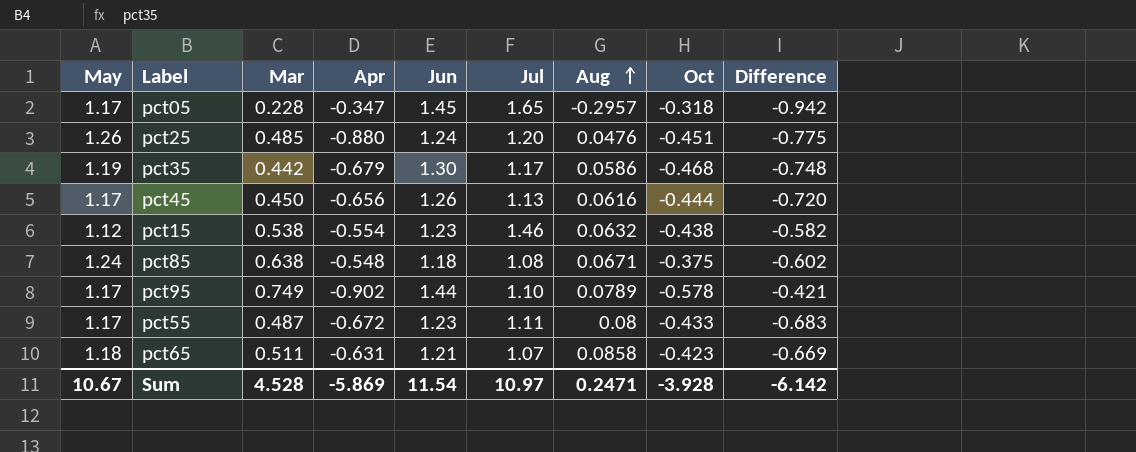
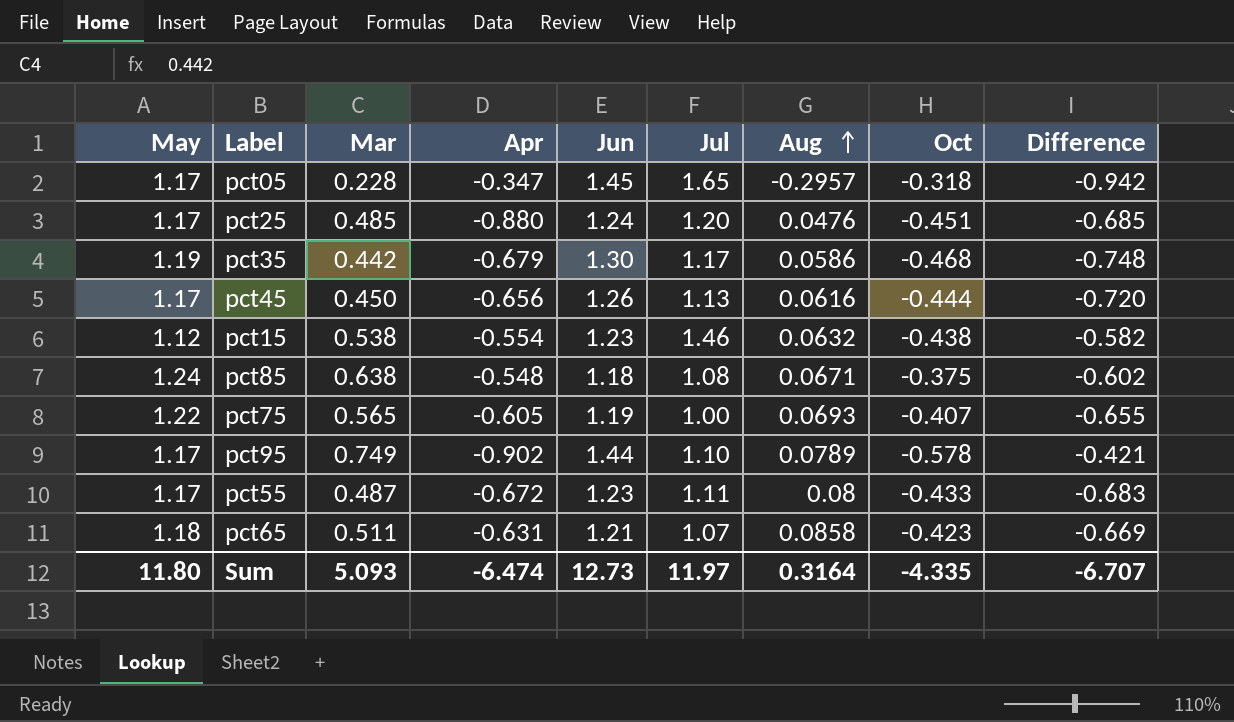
pct25 | May: 1.26 -> 1.17
pct25 | Difference: -0.775 -> -0.685
row pct75: none -> 1.22 | 0.565 | -0.605 | 1.19 | 1.00 | 0.0693 | -0.407 | -0.655
Sum | May: 10.67 -> 11.80
Sum | Mar: 4.528 -> 5.093
Sum | Apr: -5.869 -> -6.474
Sum | Jun: 11.54 -> 12.73
Sum | Jul: 10.97 -> 11.97
Sum | Aug: 0.2471 -> 0.3164
Sum | Oct: -3.928 -> -4.335
Sum | Difference: -6.142 -> -6.707

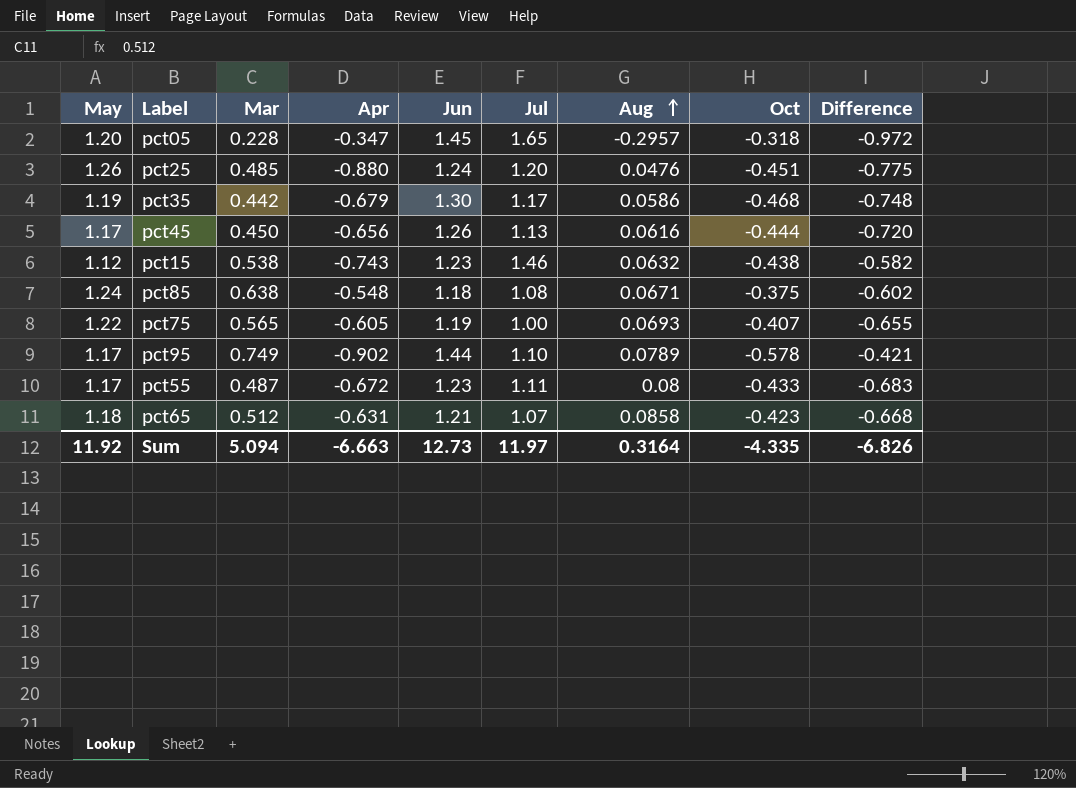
pct05 | May: 1.17 -> 1.20
pct05 | Difference: -0.942 -> -0.972
pct25 | May: 1.17 -> 1.26
pct25 | Difference: -0.685 -> -0.775
pct15 | Apr: -0.554 -> -0.743
pct65 | Mar: 0.511 -> 0.512
pct65 | Difference: -0.669 -> -0.668
Sum | May: 11.80 -> 11.92
Sum | Mar: 5.093 -> 5.094
Sum | Apr: -6.474 -> -6.663
Sum | Difference: -6.707 -> -6.826

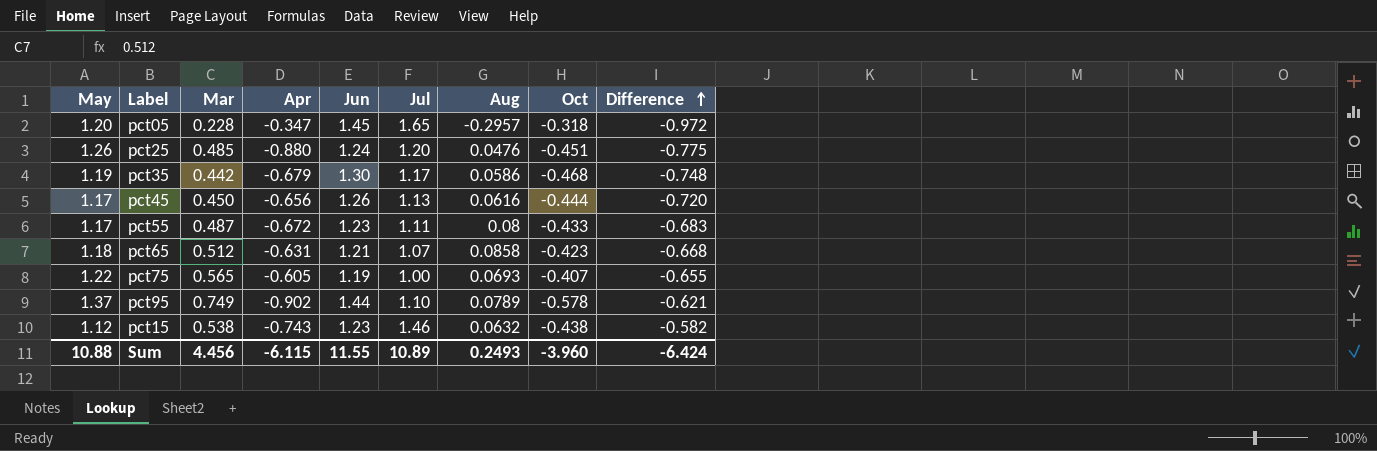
row order: Aug ascending -> Difference ascending
row pct85: 1.24 | 0.638 | -0.548 | 1.18 | 1.08 | 0.0671 | -0.375 | -0.602 -> none
pct95 | May: 1.17 -> 1.37
pct95 | Difference: -0.421 -> -0.621
Sum | May: 11.92 -> 10.88
Sum | Mar: 5.094 -> 4.456
Sum | Apr: -6.663 -> -6.115
Sum | Jun: 12.73 -> 11.55
Sum | Jul: 11.97 -> 10.89
Sum | Aug: 0.3164 -> 0.2493
Sum | Oct: -4.335 -> -3.960
Sum | Difference: -6.826 -> -6.424

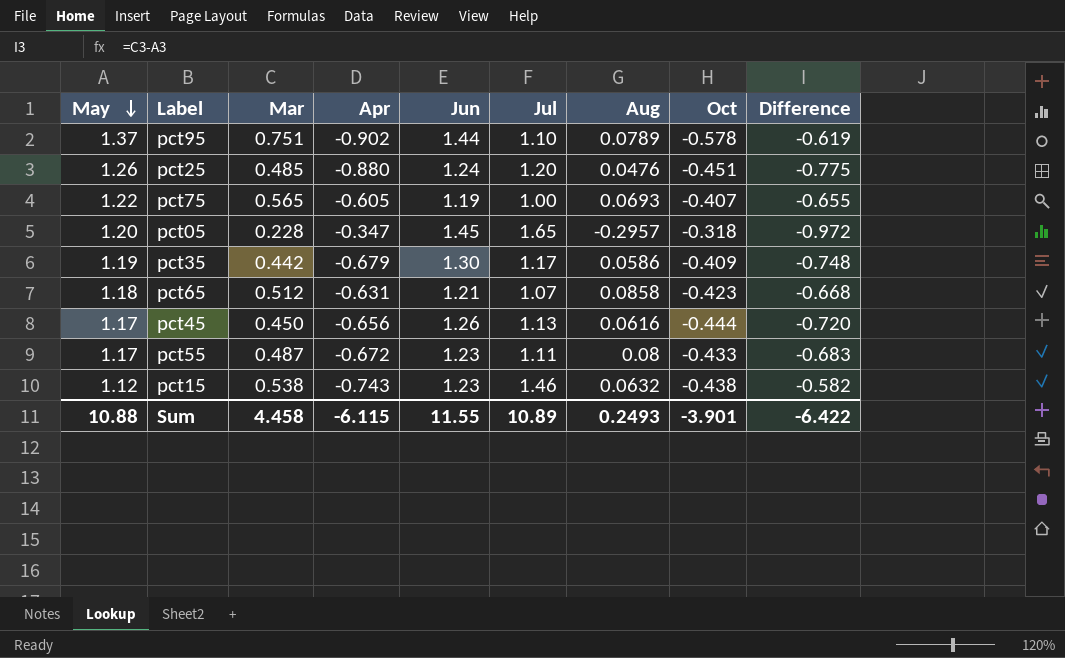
row order: Difference ascending -> May descending
pct95 | Mar: 0.749 -> 0.751
pct95 | Difference: -0.621 -> -0.619
pct35 | Oct: -0.468 -> -0.409
Sum | Mar: 4.456 -> 4.458
Sum | Oct: -3.960 -> -3.901
Sum | Difference: -6.424 -> -6.422

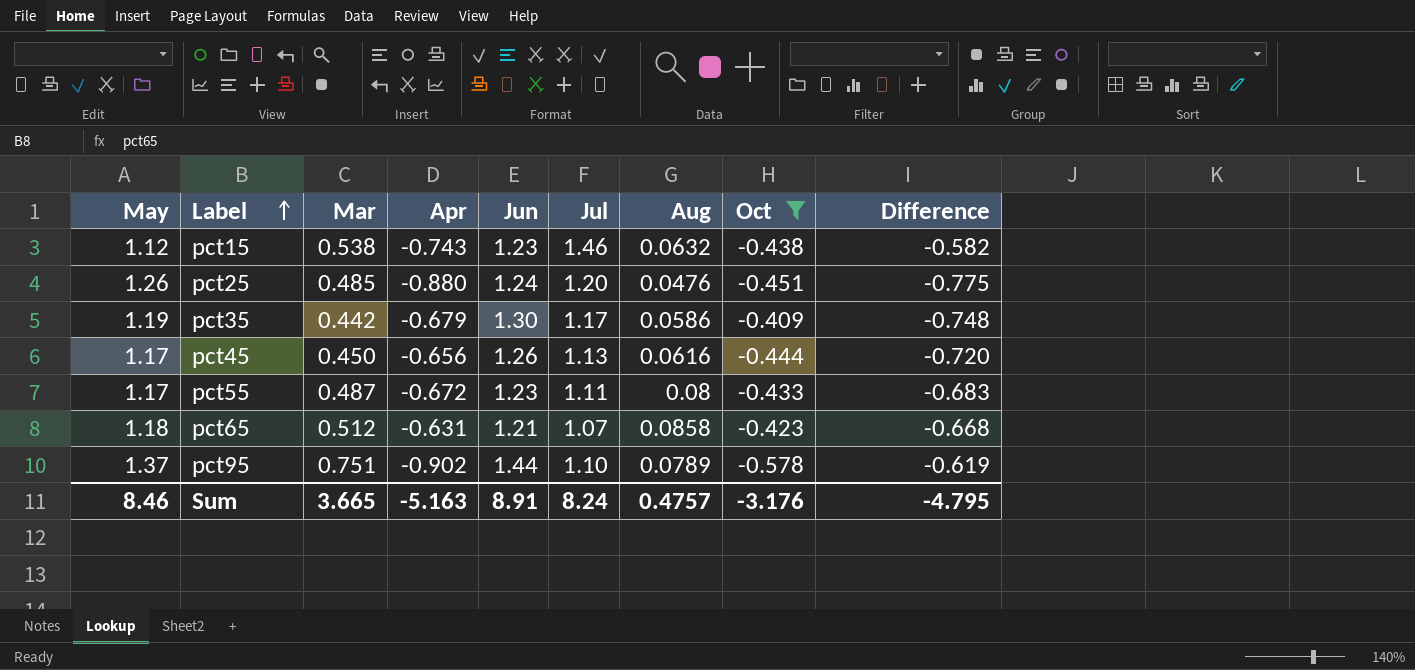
filter: none -> Oct <= -0.409
row order: May descending -> Label ascending
Sum | May: 10.88 -> 8.46
Sum | Mar: 4.458 -> 3.665
Sum | Apr: -6.115 -> -5.163
Sum | Jun: 11.55 -> 8.91
Sum | Jul: 10.89 -> 8.24
Sum | Aug: 0.2493 -> 0.4757
Sum | Oct: -3.901 -> -3.176
Sum | Difference: -6.422 -> -4.795

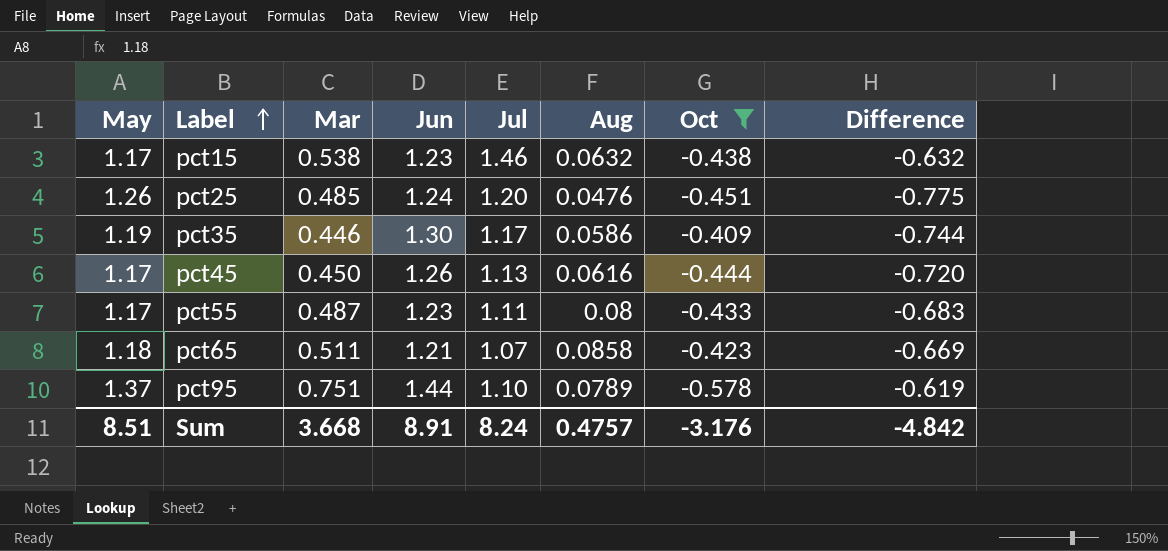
column Apr | position: 4 -> none
pct15 | May: 1.12 -> 1.17
pct15 | Difference: -0.582 -> -0.632
pct35 | Mar: 0.442 -> 0.446
pct35 | Difference: -0.748 -> -0.744
pct65 | Mar: 0.512 -> 0.511
pct65 | Difference: -0.668 -> -0.669
Sum | May: 8.46 -> 8.51
Sum | Mar: 3.665 -> 3.668
Sum | Difference: -4.795 -> -4.842

